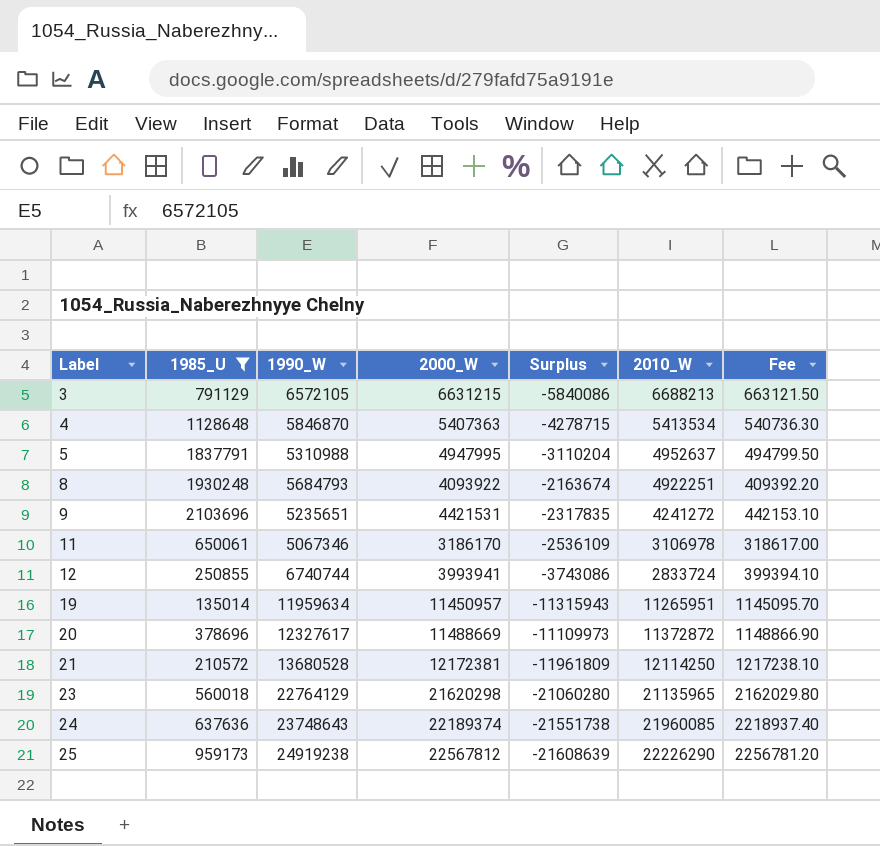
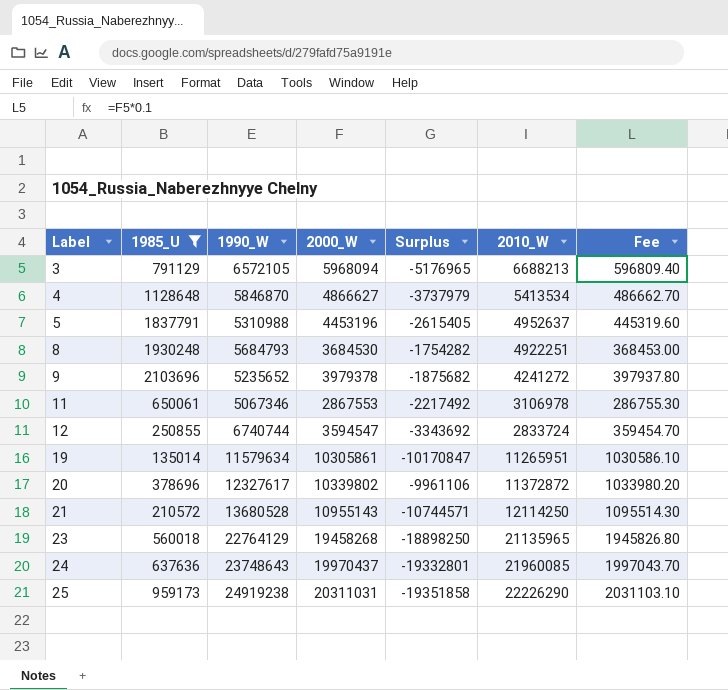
3 | 2000_W: 6631215 -> 5968094
3 | Surplus: -5840086 -> -5176965
3 | Fee: 663121.50 -> 596809.40
4 | 2000_W: 5407363 -> 4866627
4 | Surplus: -4278715 -> -3737979
4 | Fee: 540736.30 -> 486662.70
5 | 2000_W: 4947995 -> 4453196
5 | Surplus: -3110204 -> -2615405
5 | Fee: 494799.50 -> 445319.60
8 | 2000_W: 4093922 -> 3684530
8 | Surplus: -2163674 -> -1754282
8 | Fee: 409392.20 -> 368453.00
9 | 1990_W: 5235651 -> 5235652
9 | 2000_W: 4421531 -> 3979378
9 | Surplus: -2317835 -> -1875682
9 | Fee: 442153.10 -> 397937.80
11 | 2000_W: 3186170 -> 2867553
11 | Surplus: -2536109 -> -2217492
11 | Fee: 318617.00 -> 286755.30
12 | 2000_W: 3993941 -> 3594547
12 | Surplus: -3743086 -> -3343692
12 | Fee: 399394.10 -> 359454.70
19 | 1990_W: 11959634 -> 11579634
19 | 2000_W: 11450957 -> 10305861
19 | Surplus: -11315943 -> -10170847
19 | Fee: 1145095.70 -> 1030586.10
20 | 2000_W: 11488669 -> 10339802
20 | Surplus: -11109973 -> -9961106
20 | Fee: 1148866.90 -> 1033980.20
21 | 2000_W: 12172381 -> 10955143
21 | Surplus: -11961809 -> -10744571
21 | Fee: 1217238.10 -> 1095514.30
23 | 2000_W: 21620298 -> 19458268
23 | Surplus: -21060280 -> -18898250
23 | Fee: 2162029.80 -> 1945826.80
24 | 2000_W: 22189374 -> 19970437
24 | Surplus: -21551738 -> -19332801
24 | Fee: 2218937.40 -> 1997043.70
25 | 2000_W: 22567812 -> 20311031
25 | Surplus: -21608639 -> -19351858
25 | Fee: 2256781.20 -> 2031103.10

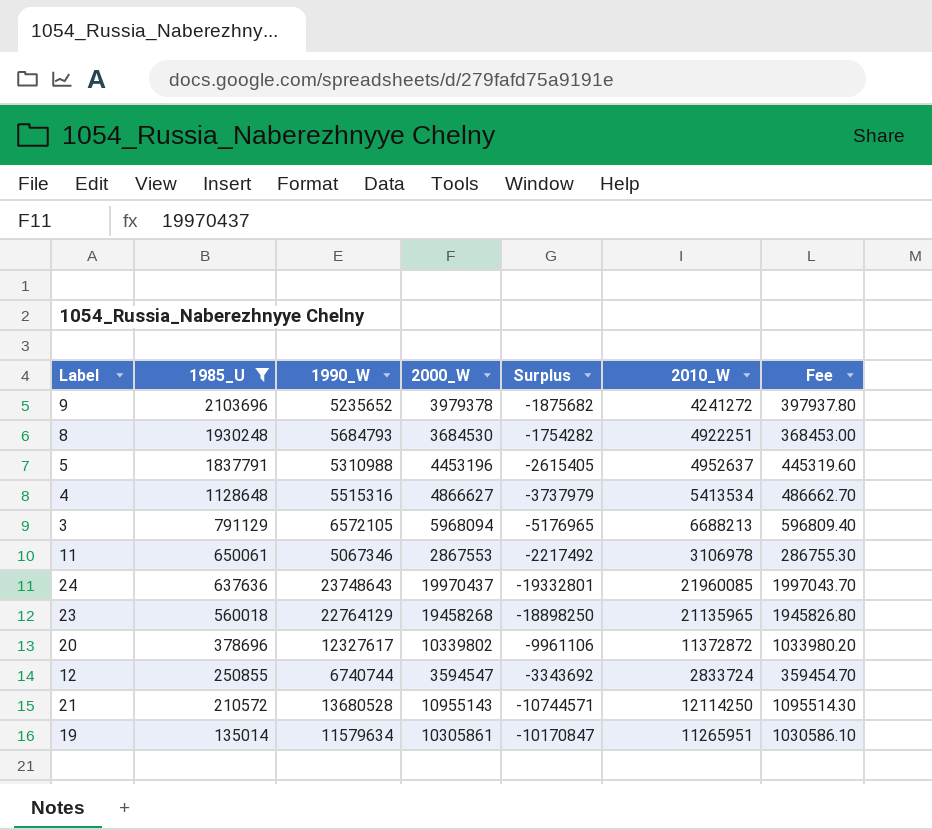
row order: Label ascending -> 1985_U descending
row 25: 959173 | 24919238 | 20311031 | -19351858 | 22226290 | 2031103.10 -> none
4 | 1990_W: 5846870 -> 5515316

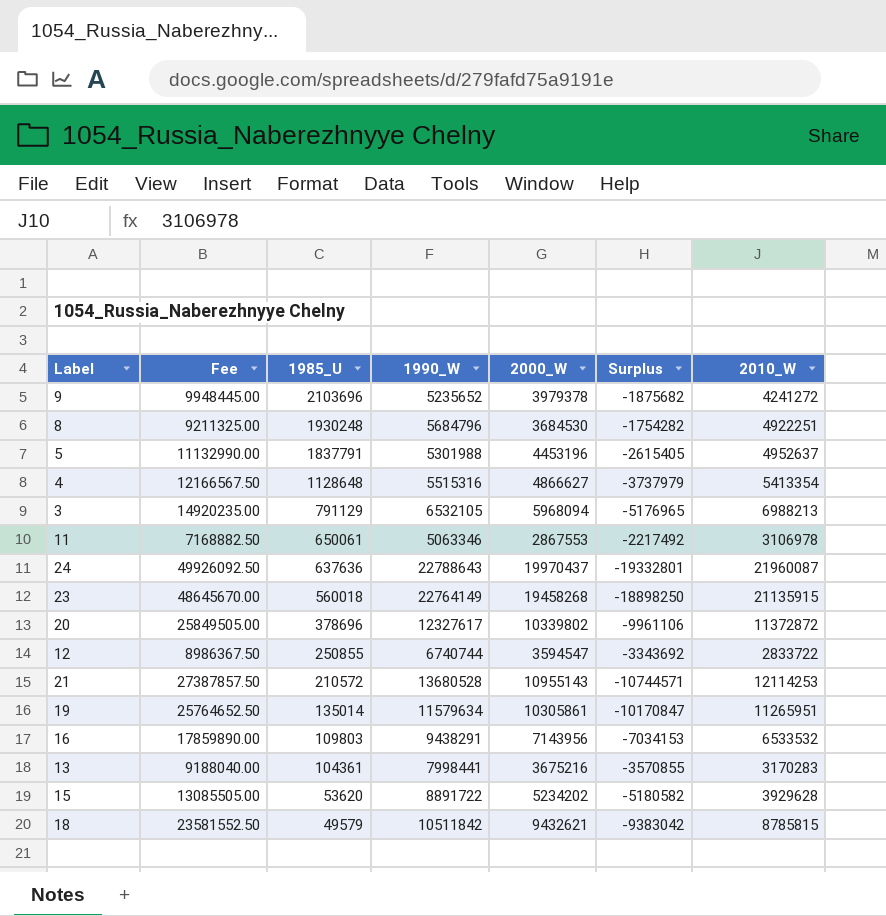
filter: 1985_U >= 135014 -> none
column Fee | formula: [2000_W] * 0.1 -> [2000_W] * 2.5
column Fee | position: 7 -> 2
8 | 1990_W: 5684793 -> 5684796
5 | 1990_W: 5310988 -> 5301988
4 | 2010_W: 5413534 -> 5413354
3 | 1990_W: 6572105 -> 6532105
3 | 2010_W: 6688213 -> 6988213
11 | 1990_W: 5067346 -> 5063346
24 | 1990_W: 23748643 -> 22788643
24 | 2010_W: 21960085 -> 21960087
23 | 1990_W: 22764129 -> 22764149
23 | 2010_W: 21135965 -> 21135915
12 | 2010_W: 2833724 -> 2833722
21 | 2010_W: 12114250 -> 12114253

